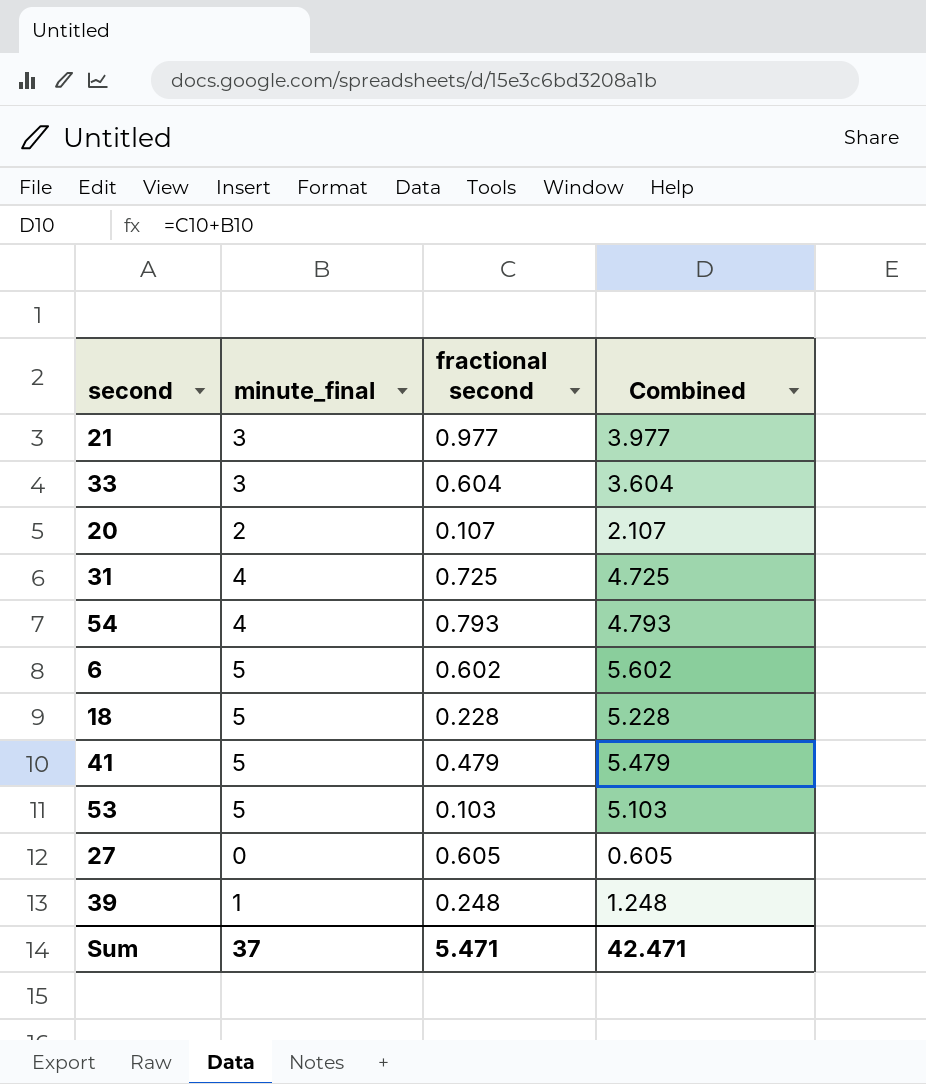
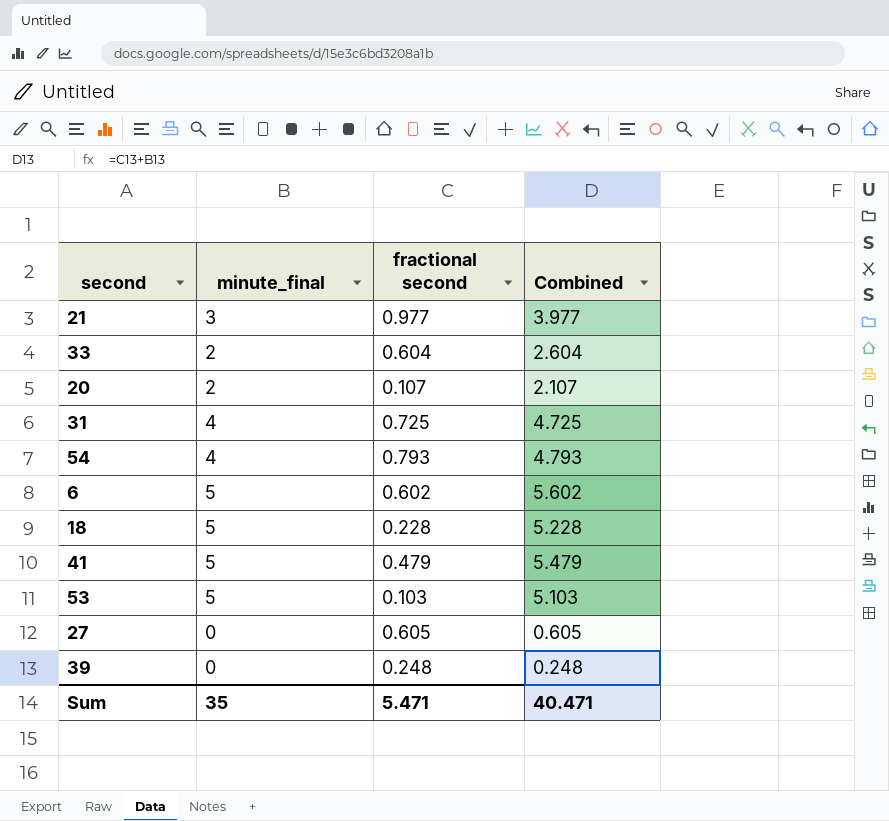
33 | minute_final: 3 -> 2
33 | Combined: 3.604 -> 2.604
39 | minute_final: 1 -> 0
39 | Combined: 1.248 -> 0.248
Sum | minute_final: 37 -> 35
Sum | Combined: 42.471 -> 40.471

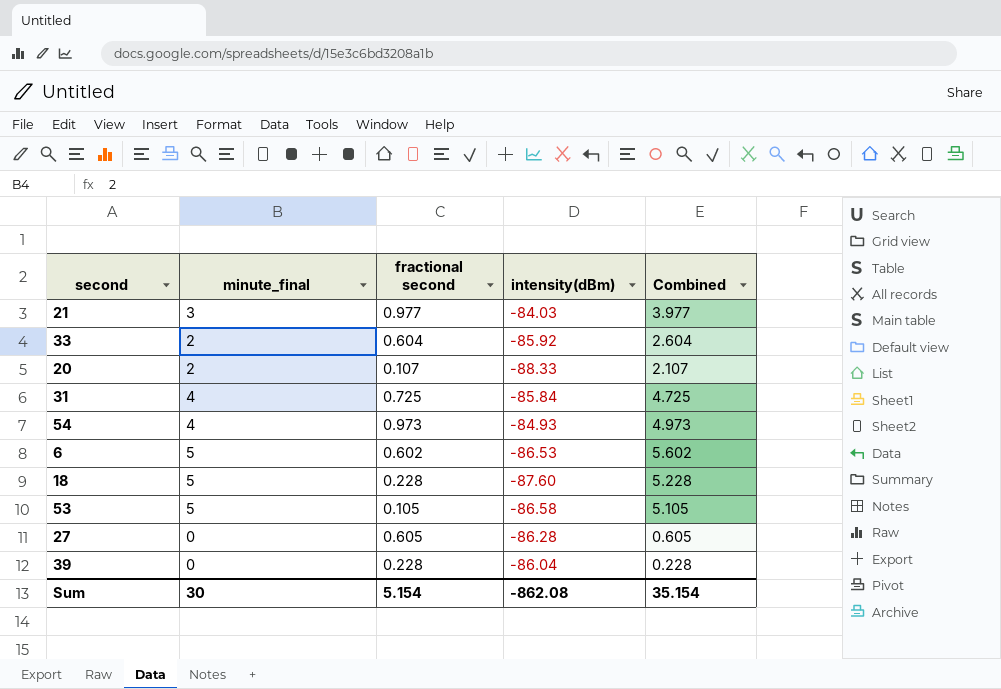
column intensity(dBm) | position: none -> 4
row 41: 5 | 0.479 | 5.479 -> none
54 | fractional second: 0.793 -> 0.973
54 | Combined: 4.793 -> 4.973
53 | fractional second: 0.103 -> 0.105
53 | Combined: 5.103 -> 5.105
39 | fractional second: 0.248 -> 0.228
39 | Combined: 0.248 -> 0.228
Sum | minute_final: 35 -> 30
Sum | fractional second: 5.471 -> 5.154
Sum | Combined: 40.471 -> 35.154

